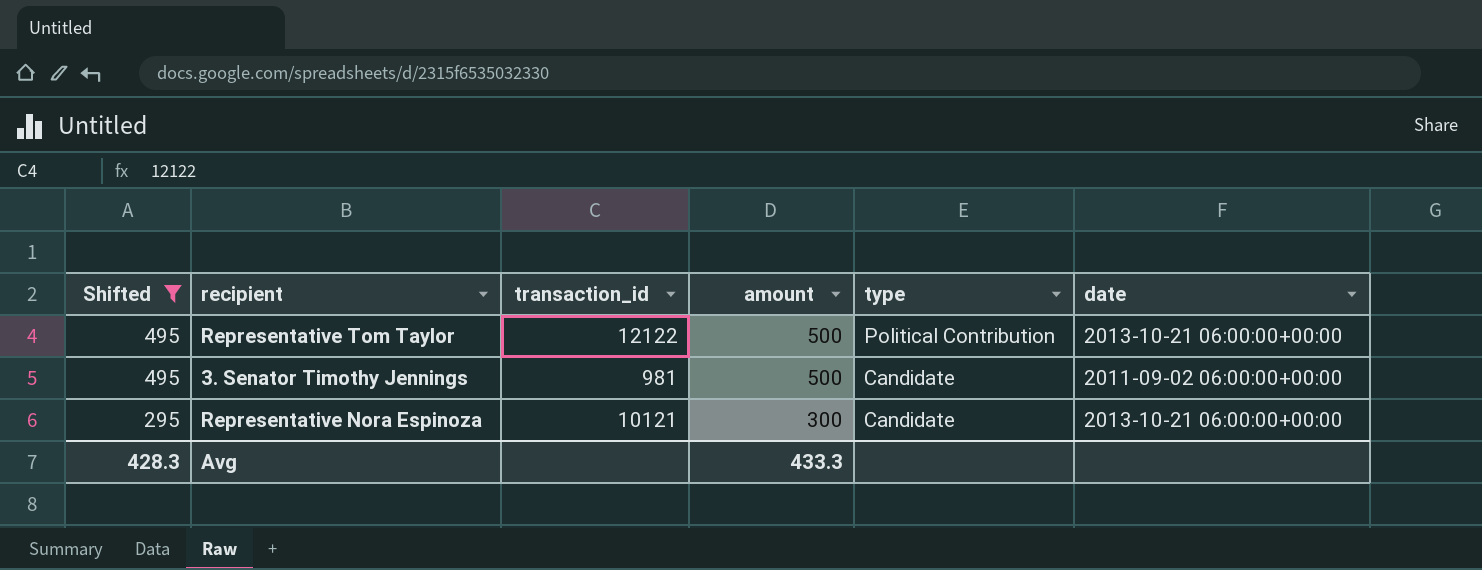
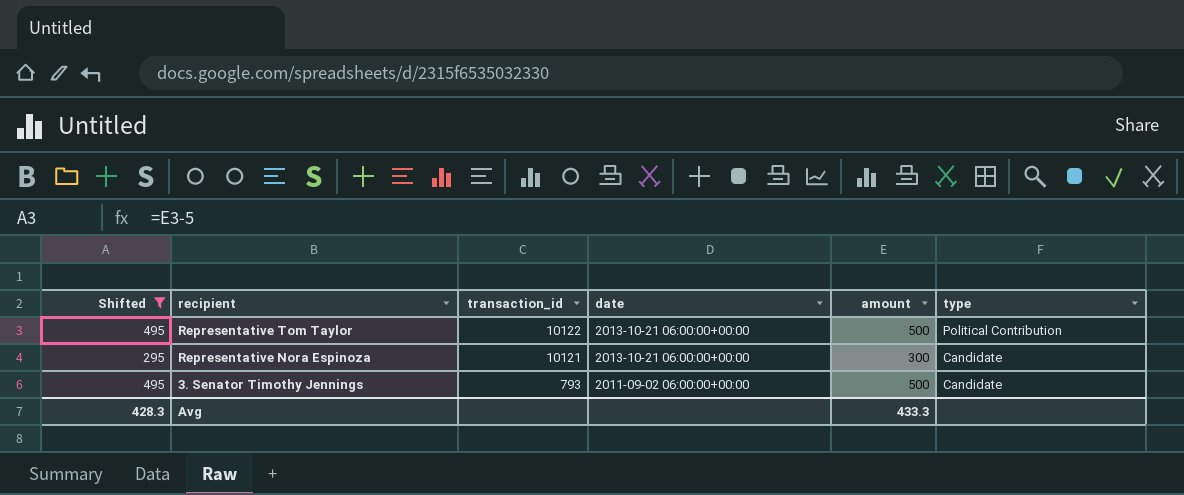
row order: Shifted descending -> recipient descending
column date | position: 6 -> 4
Representative Tom Taylor | transaction_id: 12122 -> 10122
3. Senator Timothy Jennings | transaction_id: 981 -> 793

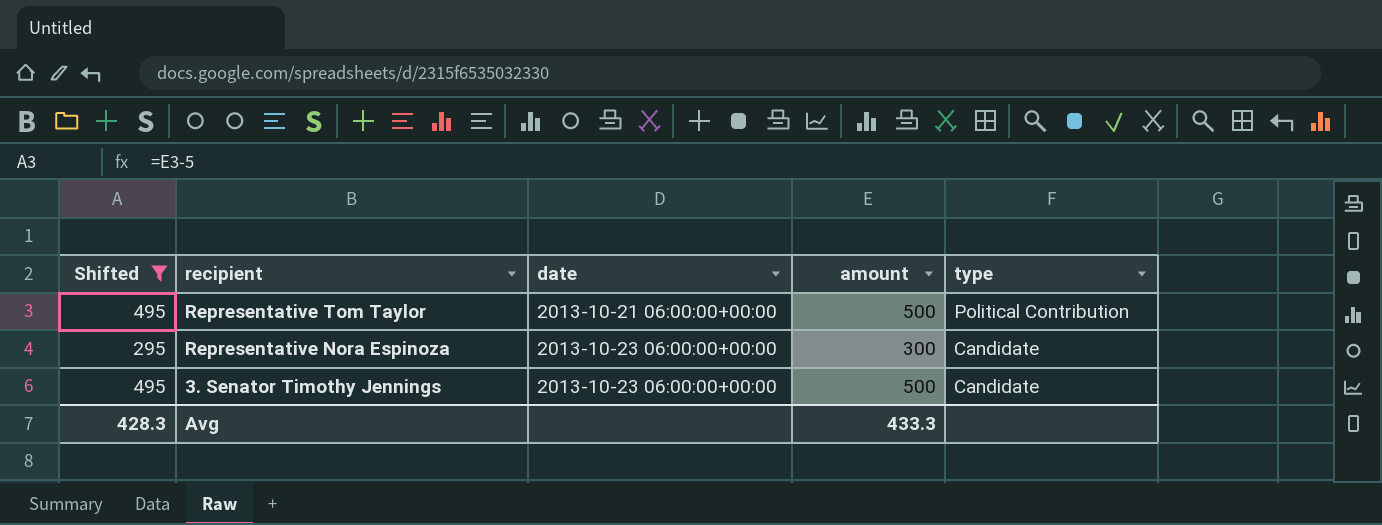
column transaction_id | position: 3 -> none
Representative Nora Espinoza | date: 2013-10-21 06:00:00+00:00 -> 2013-10-23 06:00:00+00:00
3. Senator Timothy Jennings | date: 2011-09-02 06:00:00+00:00 -> 2013-10-23 06:00:00+00:00

